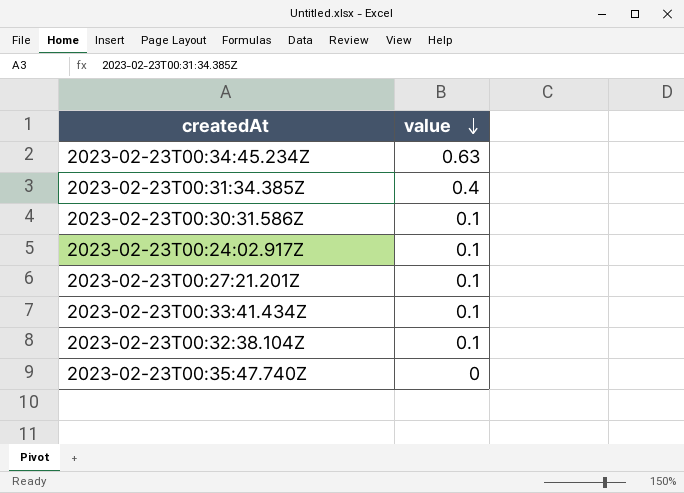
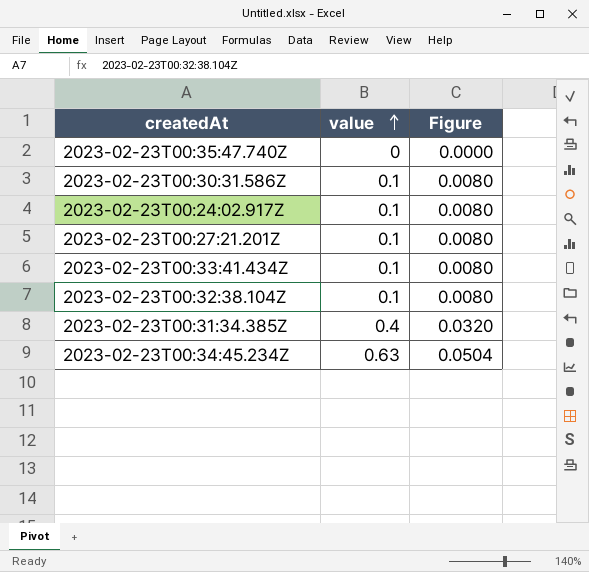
row order: value descending -> value ascending
column Figure | formula: none -> [value] * 0.08

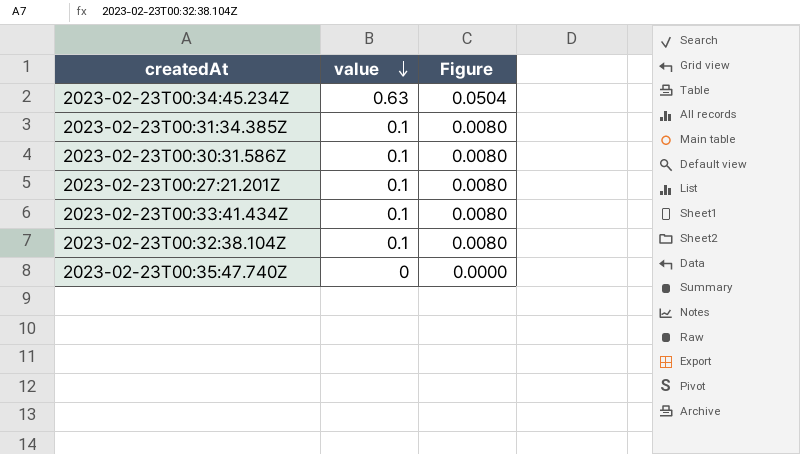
row order: value ascending -> value descending
row 2023-02-23T00:24:02.917Z: 0.1 | 0.0080 -> none
2023-02-23T00:31:34.385Z | value: 0.4 -> 0.1
2023-02-23T00:31:34.385Z | Figure: 0.0320 -> 0.0080

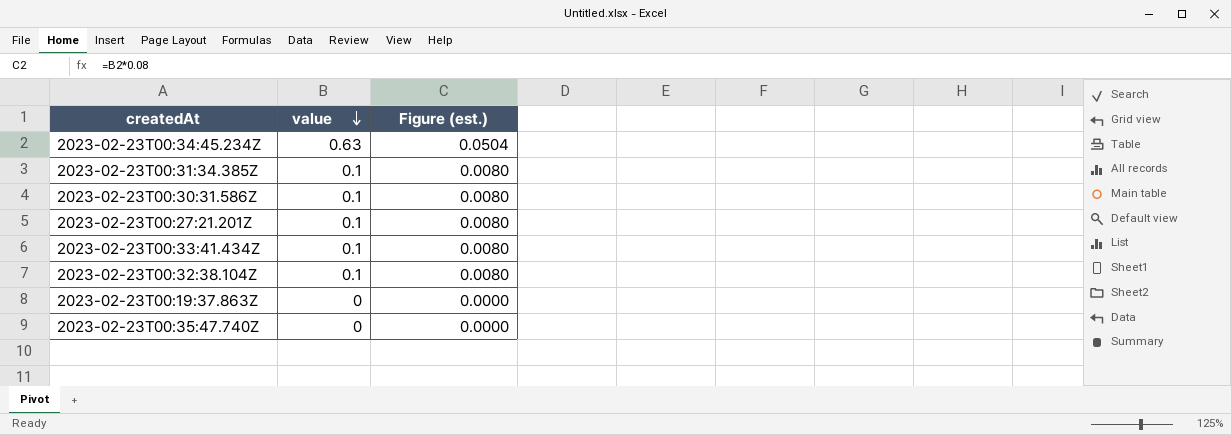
column name: Figure -> Figure (est.)
row 2023-02-23T00:19:37.863Z: none -> 0 | 0.0000

